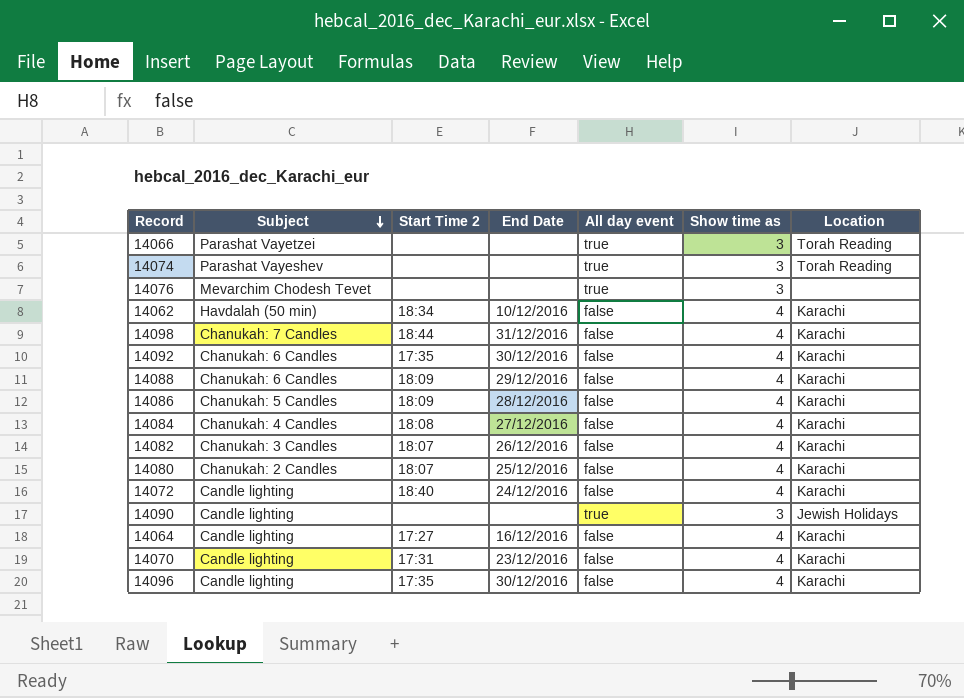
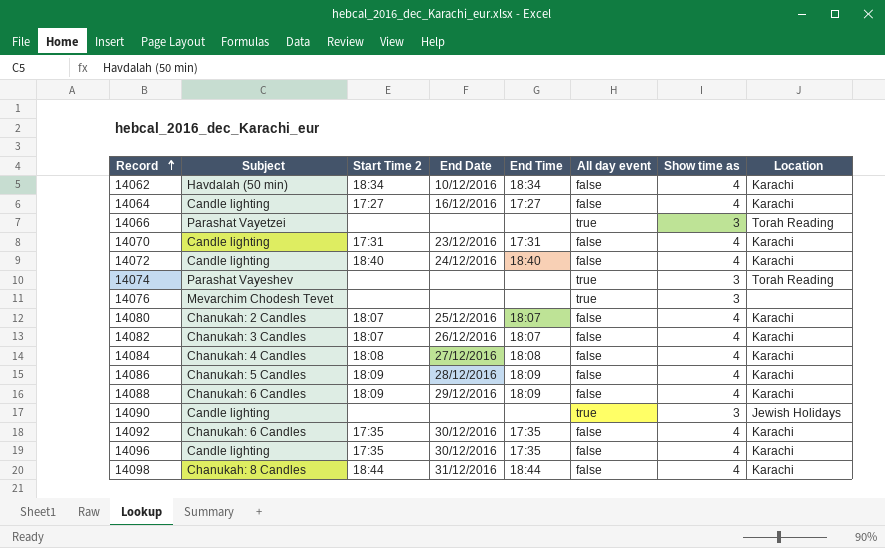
row order: Subject descending -> Record ascending
column End Time | position: none -> 5
14098 | Subject: Chanukah: 7 Candles -> Chanukah: 8 Candles

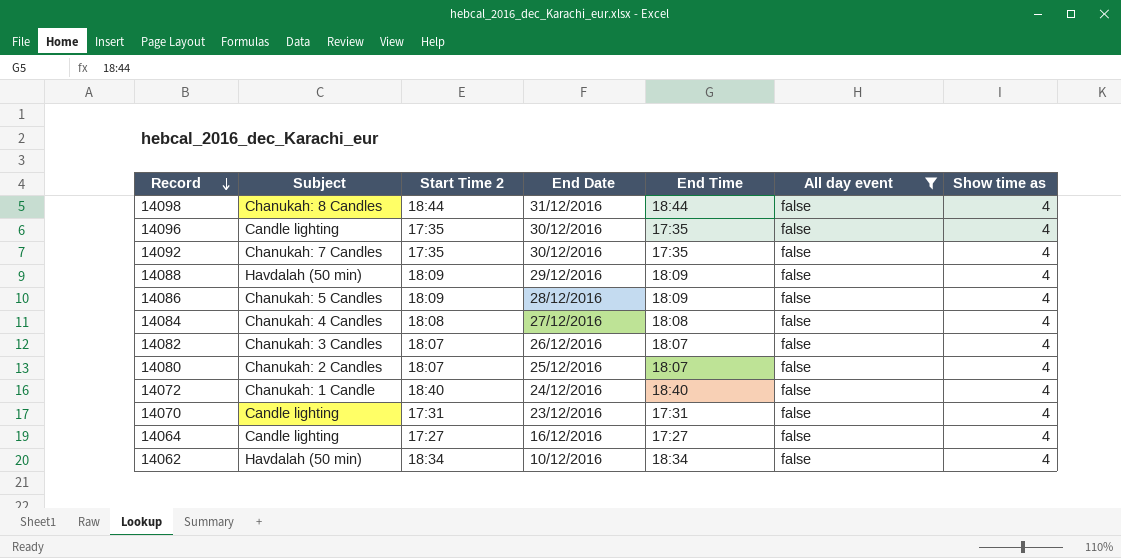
filter: none -> All day event = false
row order: Record ascending -> Record descending
column Location | position: 8 -> none
14092 | Subject: Chanukah: 6 Candles -> Chanukah: 7 Candles
14088 | Subject: Chanukah: 6 Candles -> Havdalah (50 min)
14072 | Subject: Candle lighting -> Chanukah: 1 Candle

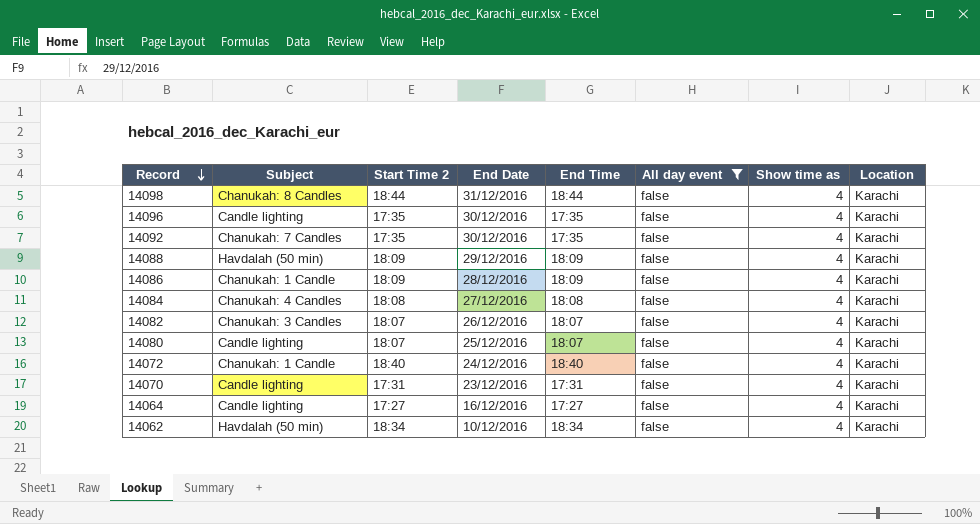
column Location | position: none -> 8
14086 | Subject: Chanukah: 5 Candles -> Chanukah: 1 Candle
14080 | Subject: Chanukah: 2 Candles -> Candle lighting

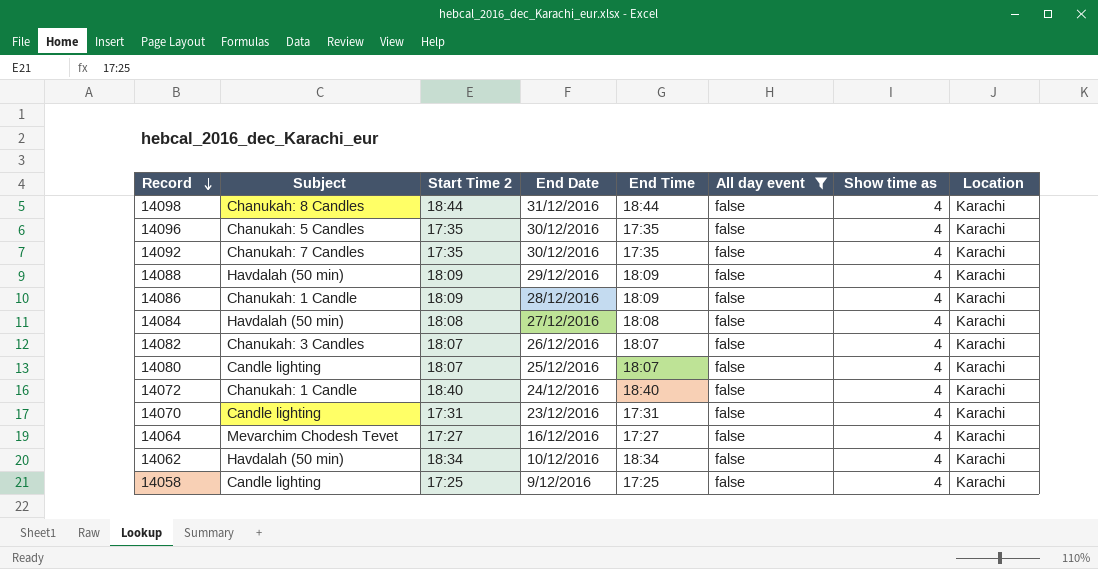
14096 | Subject: Candle lighting -> Chanukah: 5 Candles
14084 | Subject: Chanukah: 4 Candles -> Havdalah (50 min)
14064 | Subject: Candle lighting -> Mevarchim Chodesh Tevet
row 14058: none -> Candle lighting | 17:25 | 9/12/2016 | 17:25 | false | 4 | Karachi

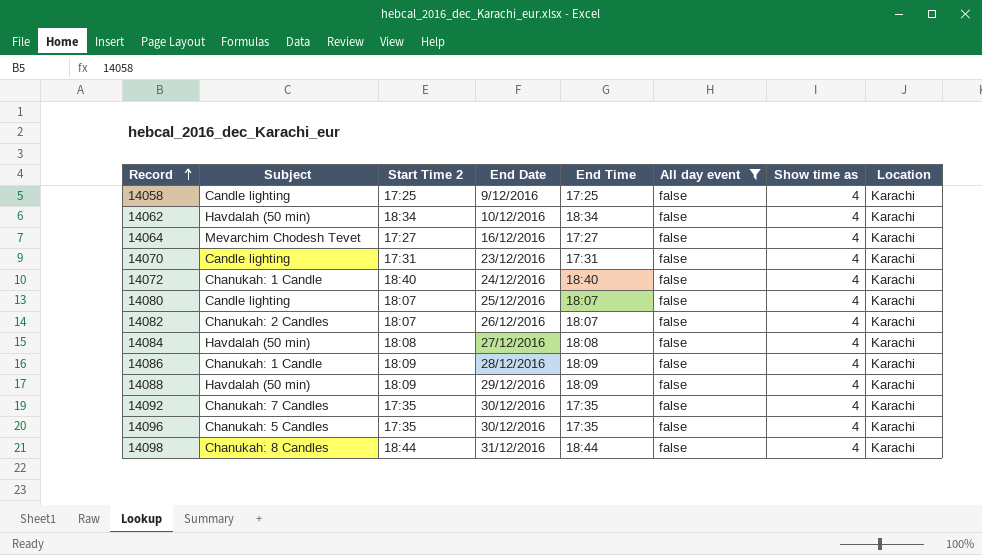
row order: Record descending -> Record ascending
14082 | Subject: Chanukah: 3 Candles -> Chanukah: 2 Candles

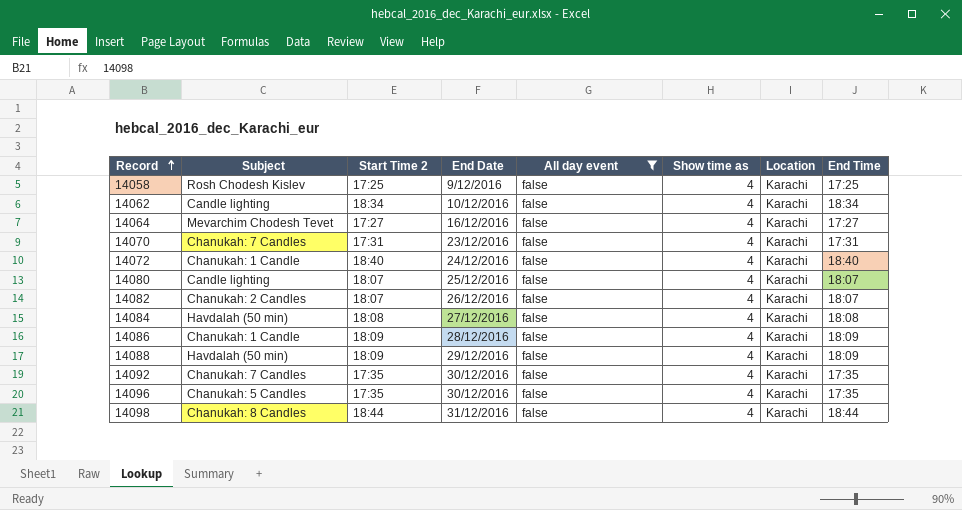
column End Time | position: 5 -> 8
14058 | Subject: Candle lighting -> Rosh Chodesh Kislev
14062 | Subject: Havdalah (50 min) -> Candle lighting
14070 | Subject: Candle lighting -> Chanukah: 7 Candles

